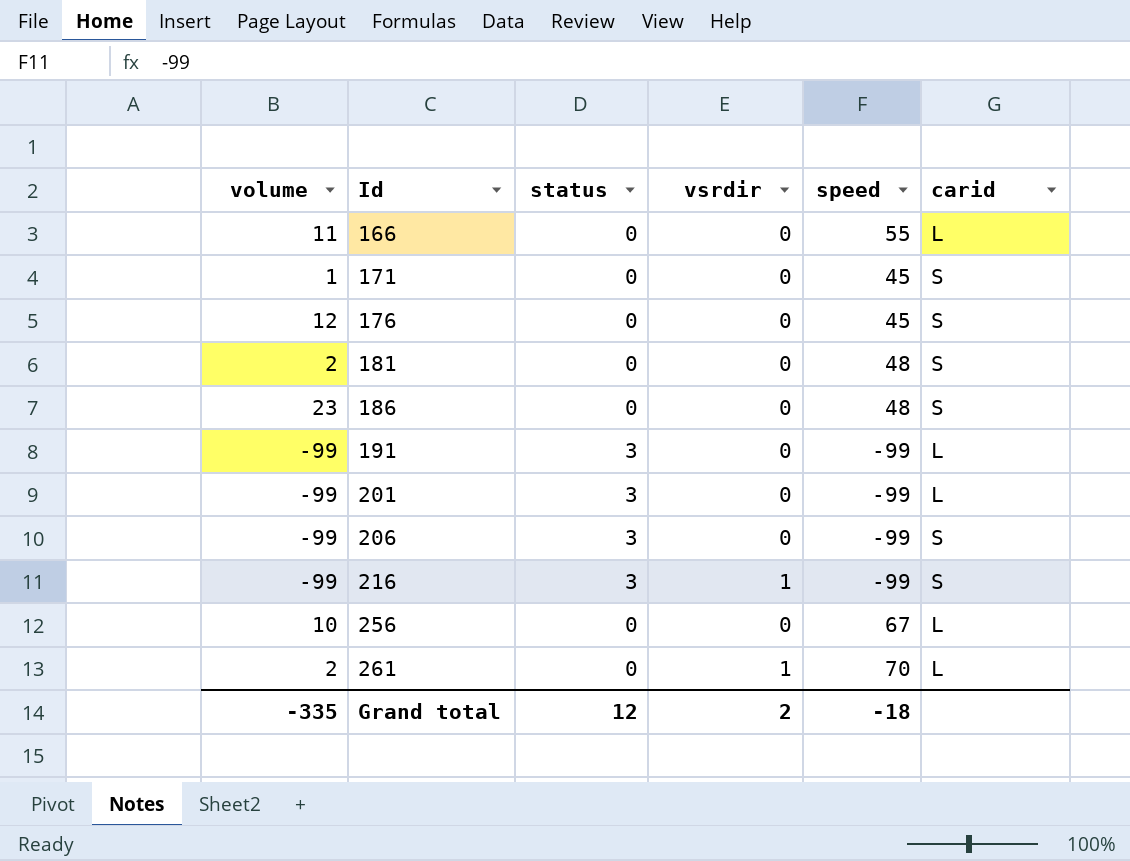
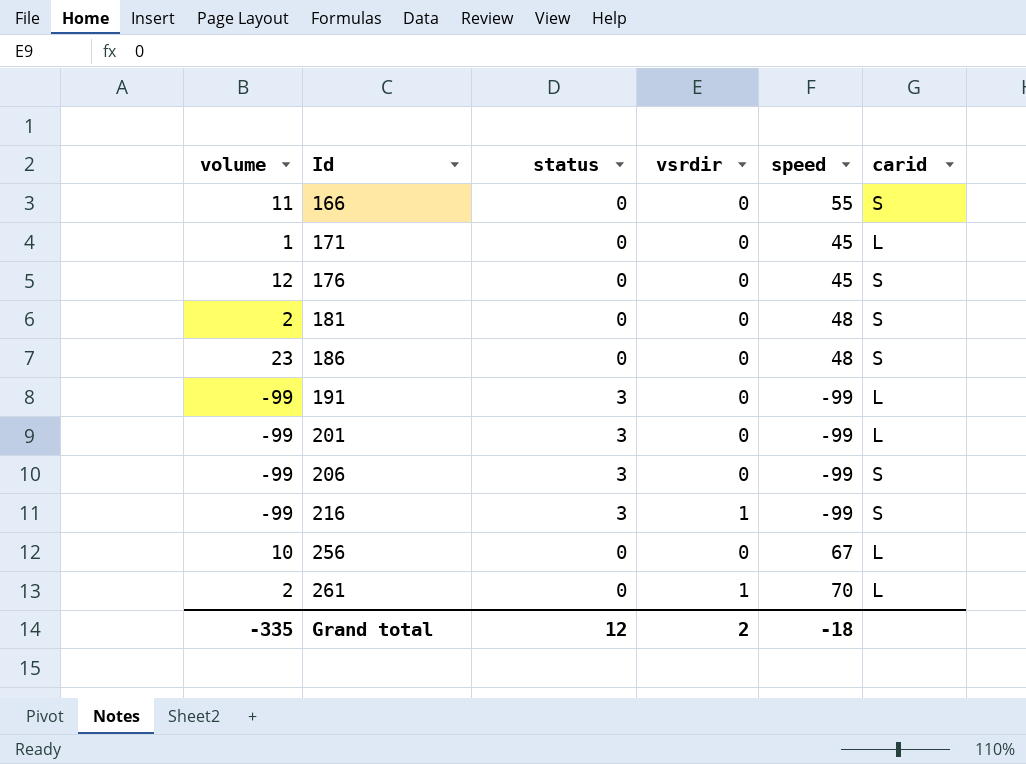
166 | carid: L -> S
171 | carid: S -> L

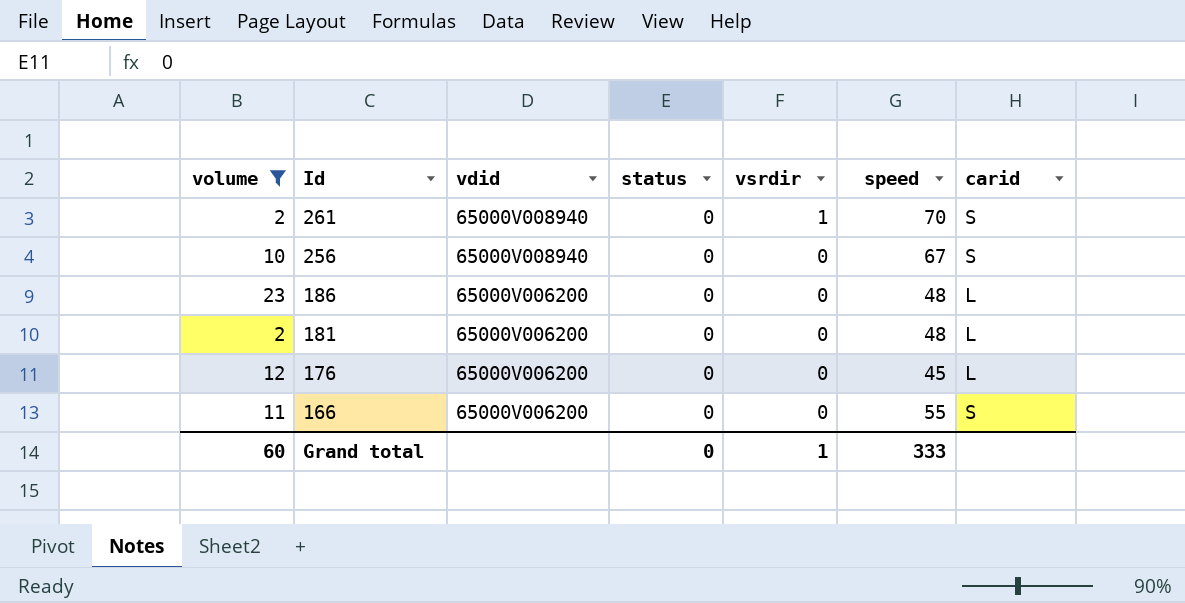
filter: none -> volume >= 2
row order: Id ascending -> Id descending
column vdid | position: none -> 3
261 | carid: L -> S
256 | carid: L -> S
186 | carid: S -> L
181 | carid: S -> L
176 | carid: S -> L
Grand total | volume: -335 -> 60
Grand total | status: 12 -> 0
Grand total | vsrdir: 2 -> 1
Grand total | speed: -18 -> 333

